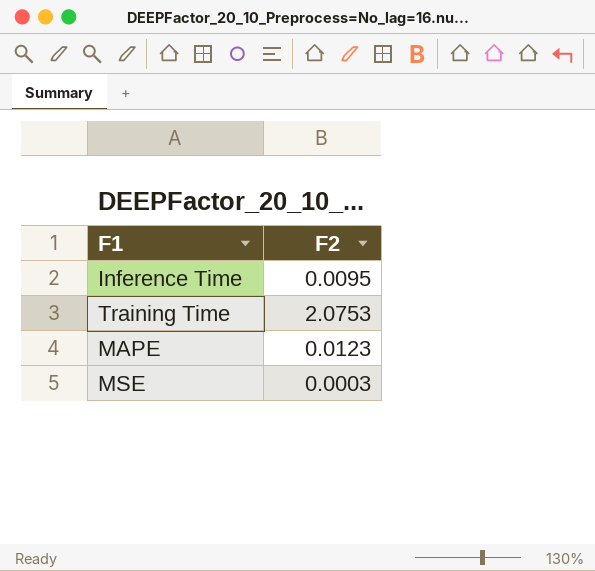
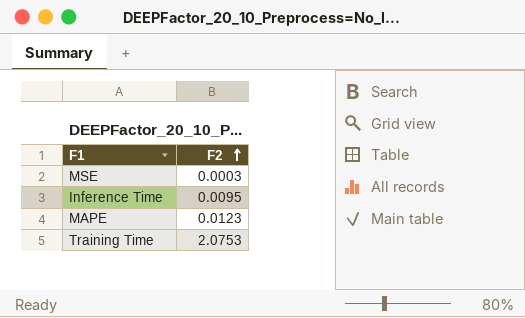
row order: none -> F2 ascending

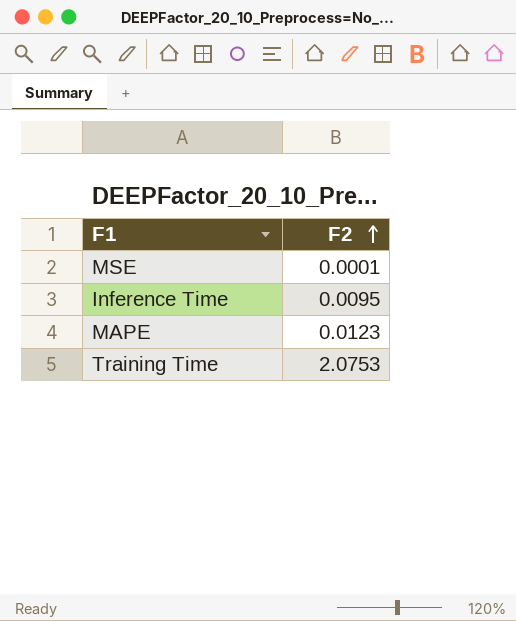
MSE | F2: 0.0003 -> 0.0001

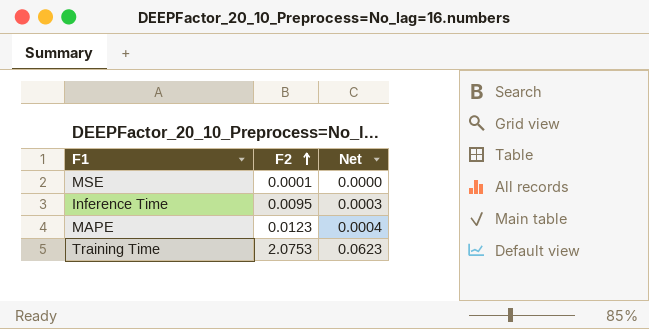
column Net | formula: none -> [F2] * 0.03

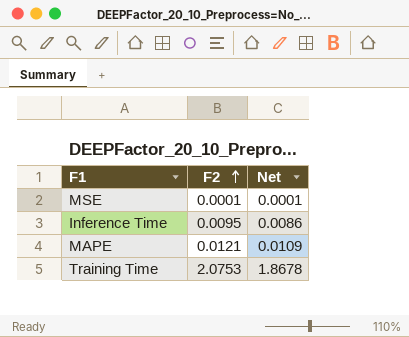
column Net | formula: [F2] * 0.03 -> [F2] * 0.9
MAPE | F2: 0.0123 -> 0.0121

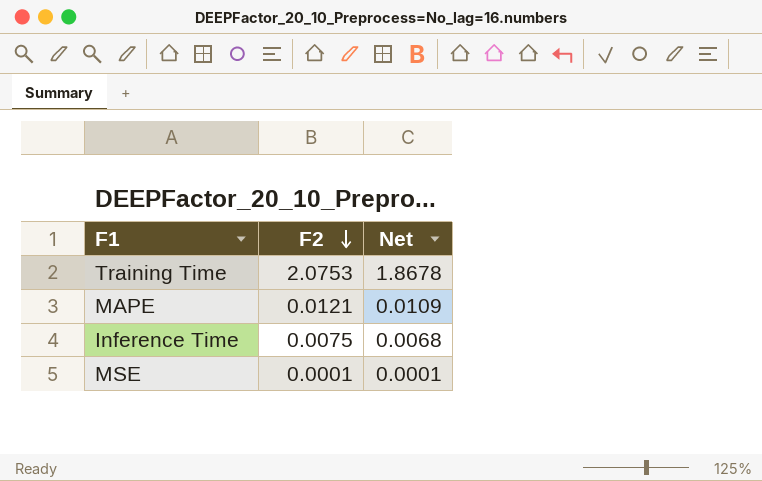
row order: F2 ascending -> F2 descending
Inference Time | F2: 0.0095 -> 0.0075
Inference Time | Net: 0.0086 -> 0.0068

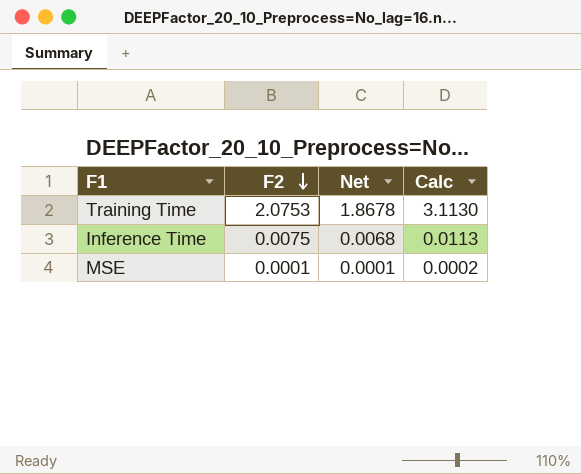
column Calc | formula: none -> [F2] * 1.5
row MAPE: 0.0121 | 0.0109 -> none

